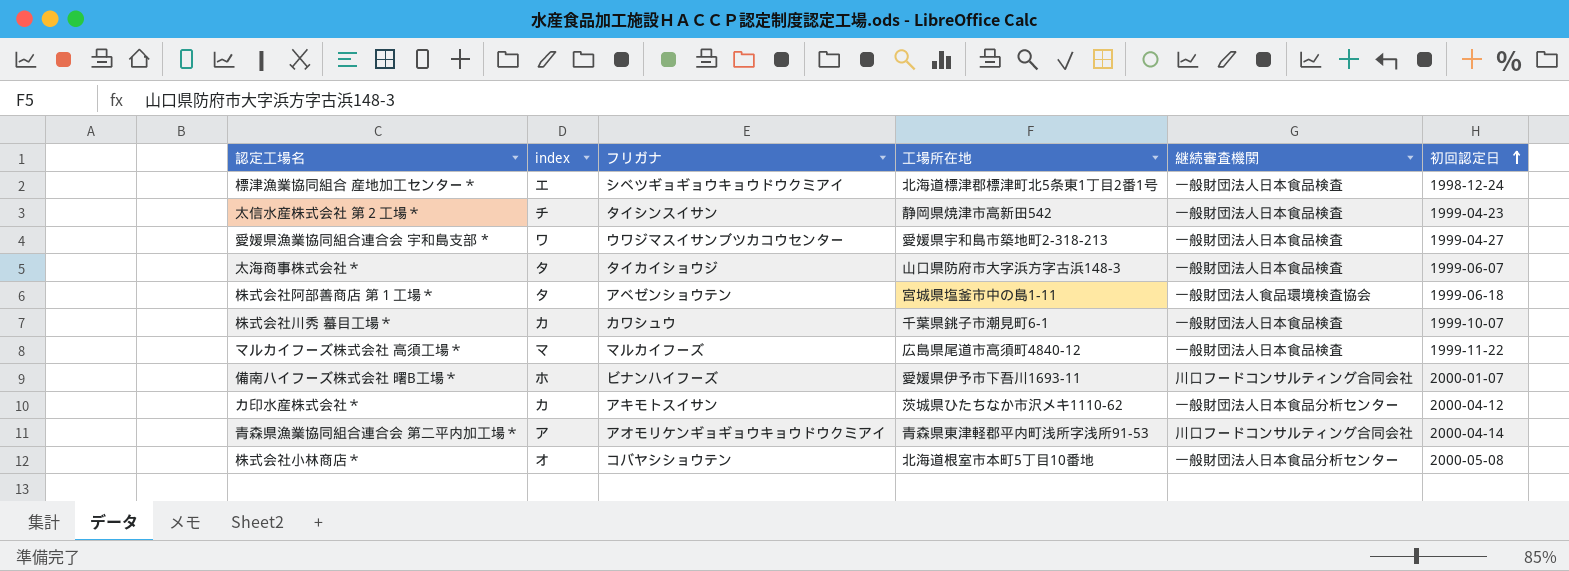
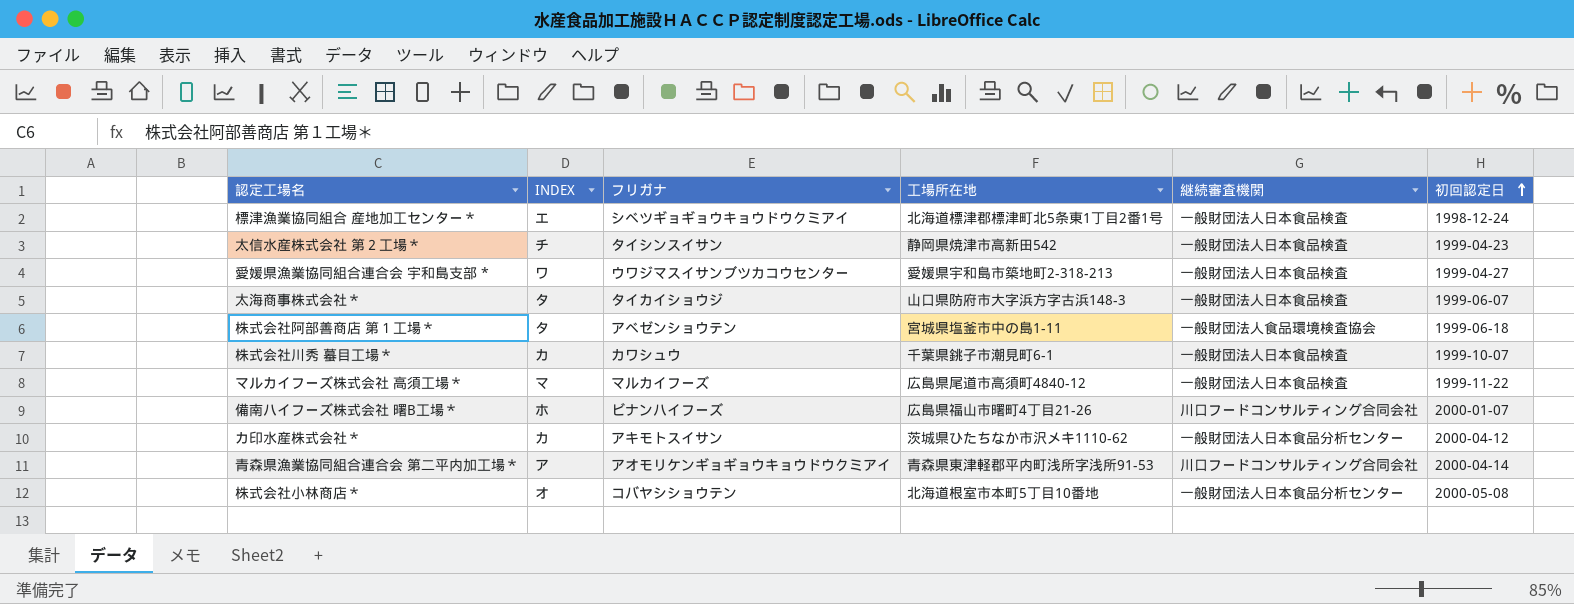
column name: index -> INDEX
備南ハイフーズ株式会社 曙B工場＊ | 工場所在地: 愛媛県伊予市下吾川1693-11 -> 広島県福山市曙町4丁目21-26

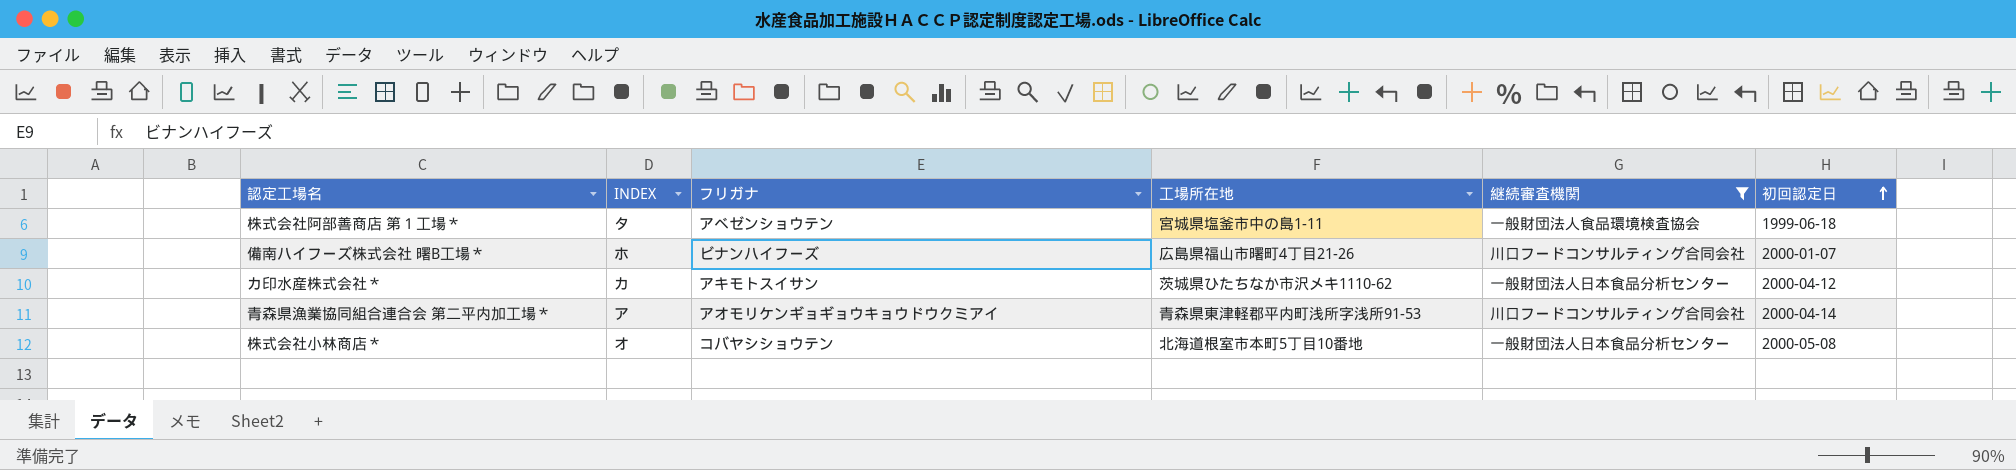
filter: none -> 継続審査機関 != 一般財団法人日本食品検査

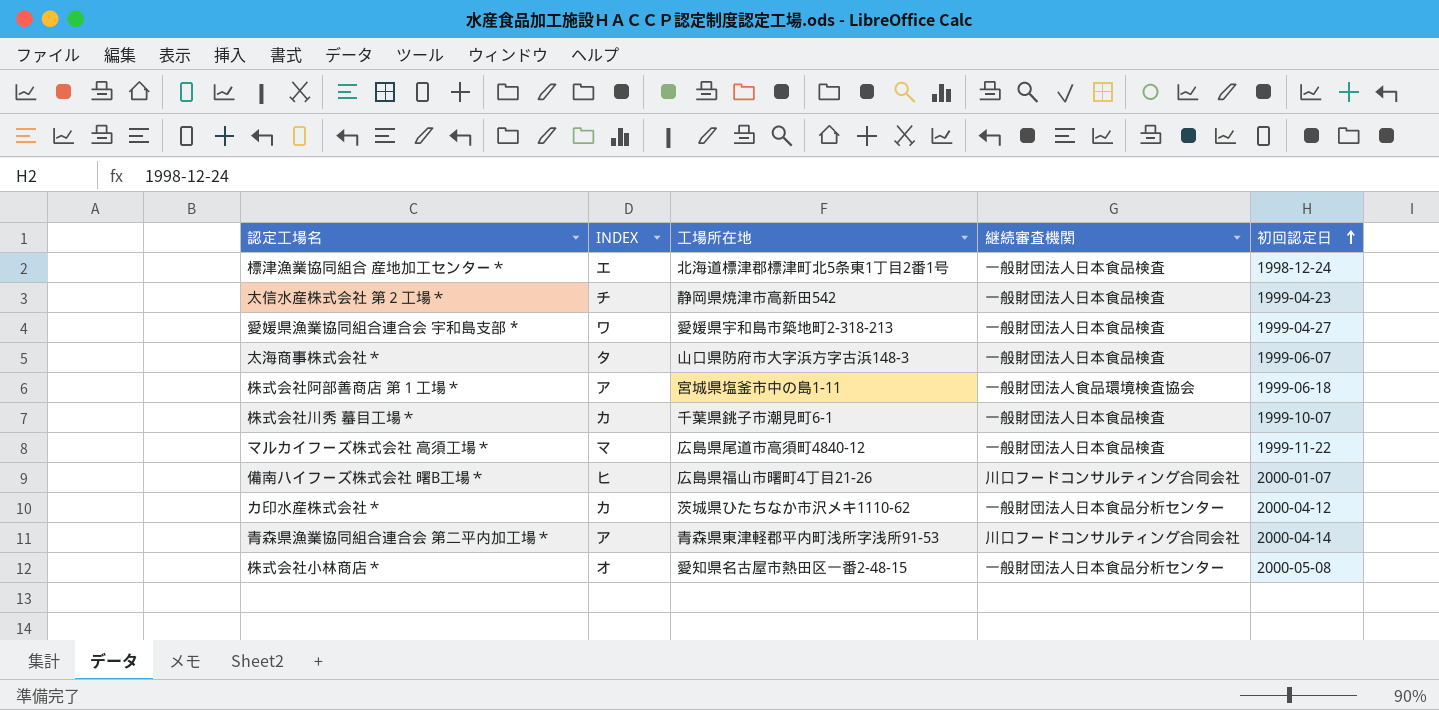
filter: 継続審査機関 != 一般財団法人日本食品検査 -> none
column フリガナ | position: 3 -> none
株式会社阿部善商店 第１工場＊ | INDEX: タ -> ア
備南ハイフーズ株式会社 曙B工場＊ | INDEX: ホ -> ヒ
株式会社小林商店＊ | 工場所在地: 北海道根室市本町5丁目10番地 -> 愛知県名古屋市熱田区一番2-48-15

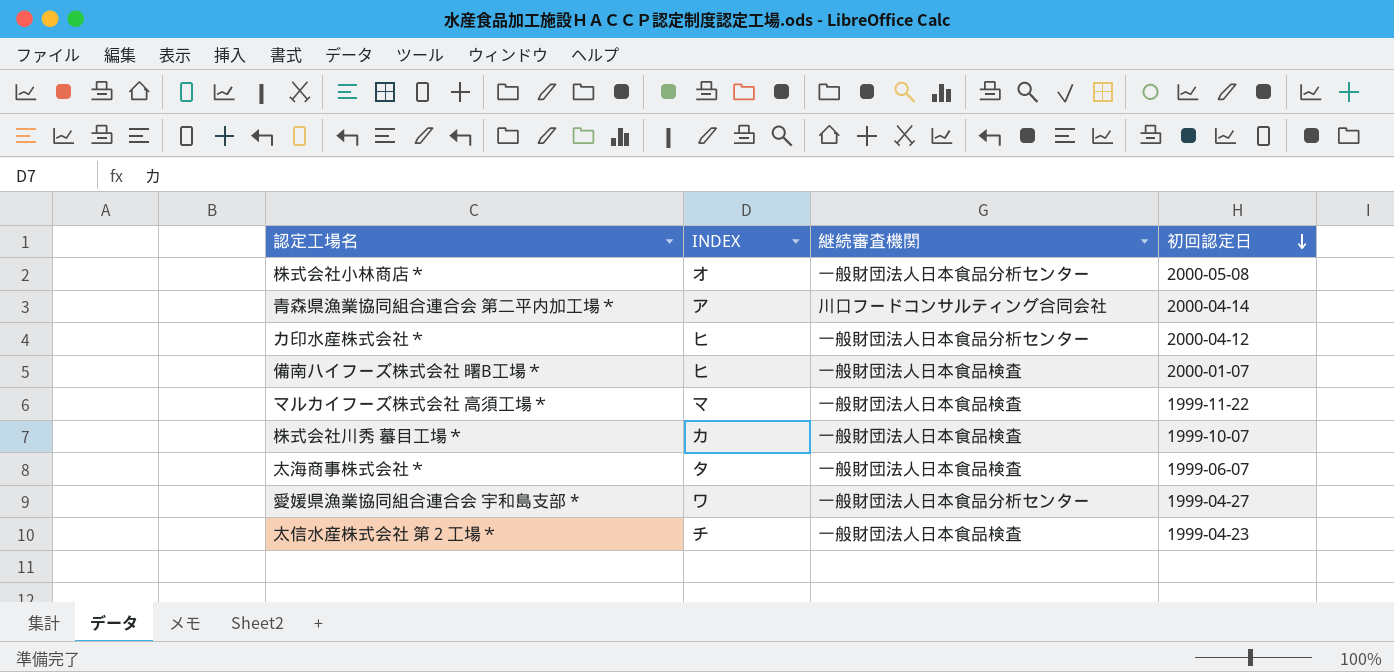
row order: 初回認定日 ascending -> 初回認定日 descending
column 工場所在地 | position: 3 -> none
row 標津漁業協同組合 産地加工センター＊: エ | 北海道標津郡標津町北5条東1丁目2番1号 | 一般財団法人日本食品検査 | 1998-12-24 -> none
row 株式会社阿部善商店 第１工場＊: ア | 宮城県塩釜市中の島1-11 | 一般財団法人食品環境検査協会 | 1999-06-18 -> none
カ印水産株式会社＊ | INDEX: カ -> ヒ
備南ハイフーズ株式会社 曙B工場＊ | 継続審査機関: 川口フードコンサルティング合同会社 -> 一般財団法人日本食品検査
愛媛県漁業協同組合連合会 宇和島支部 * | 継続審査機関: 一般財団法人日本食品検査 -> 一般財団法人日本食品分析センター

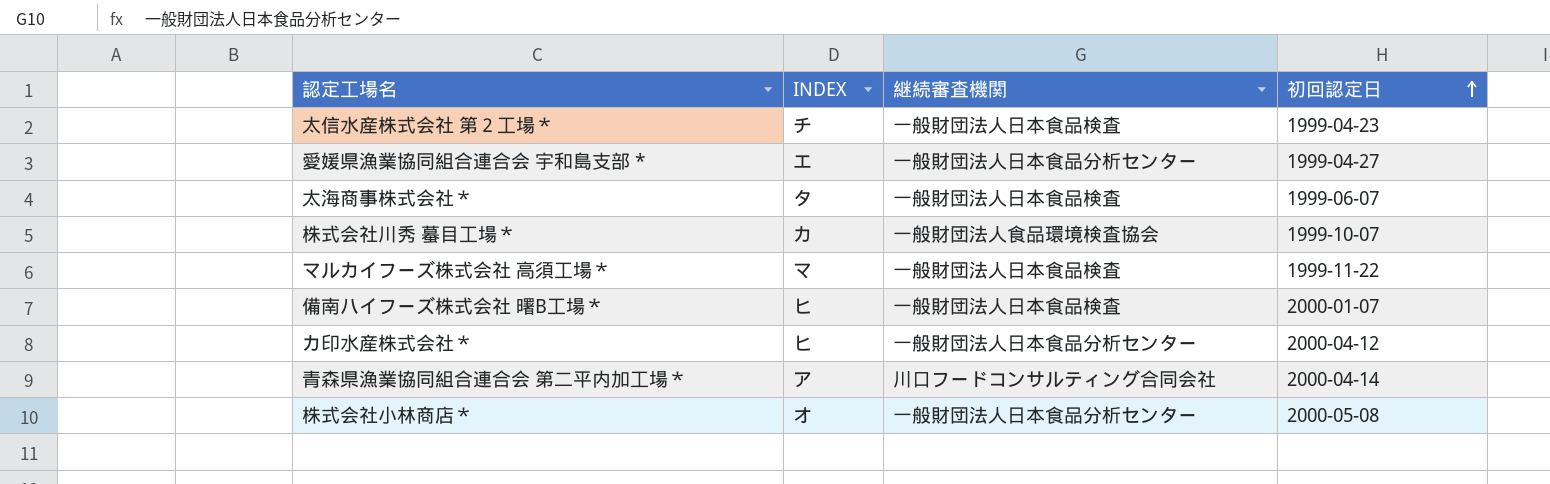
row order: 初回認定日 descending -> 初回認定日 ascending
愛媛県漁業協同組合連合会 宇和島支部 * | INDEX: ワ -> エ
株式会社川秀 蟇目工場＊ | 継続審査機関: 一般財団法人日本食品検査 -> 一般財団法人食品環境検査協会

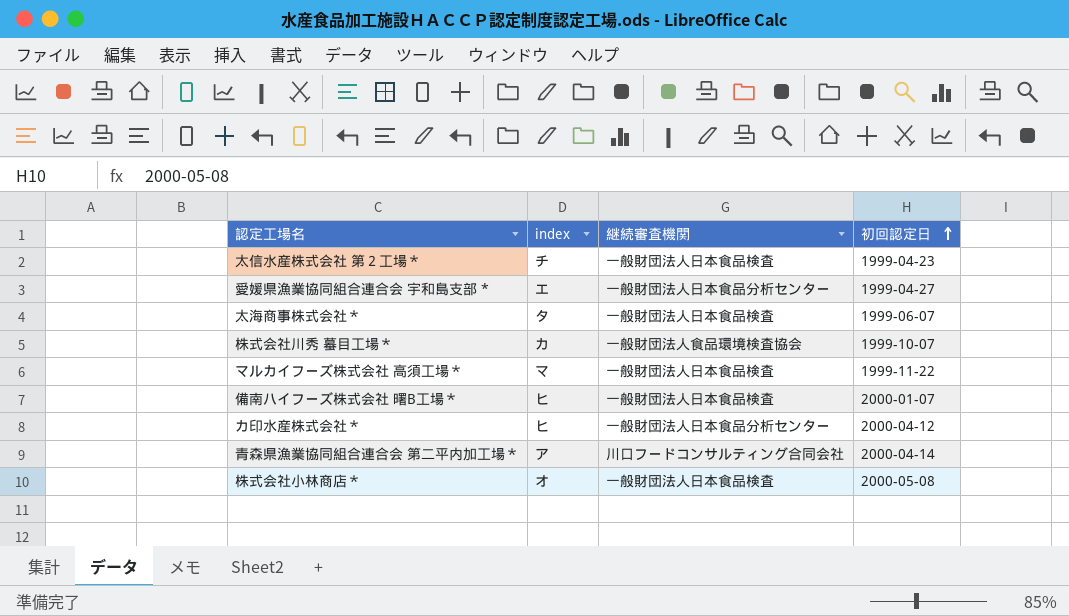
column name: INDEX -> index
株式会社小林商店＊ | 継続審査機関: 一般財団法人日本食品分析センター -> 一般財団法人日本食品検査

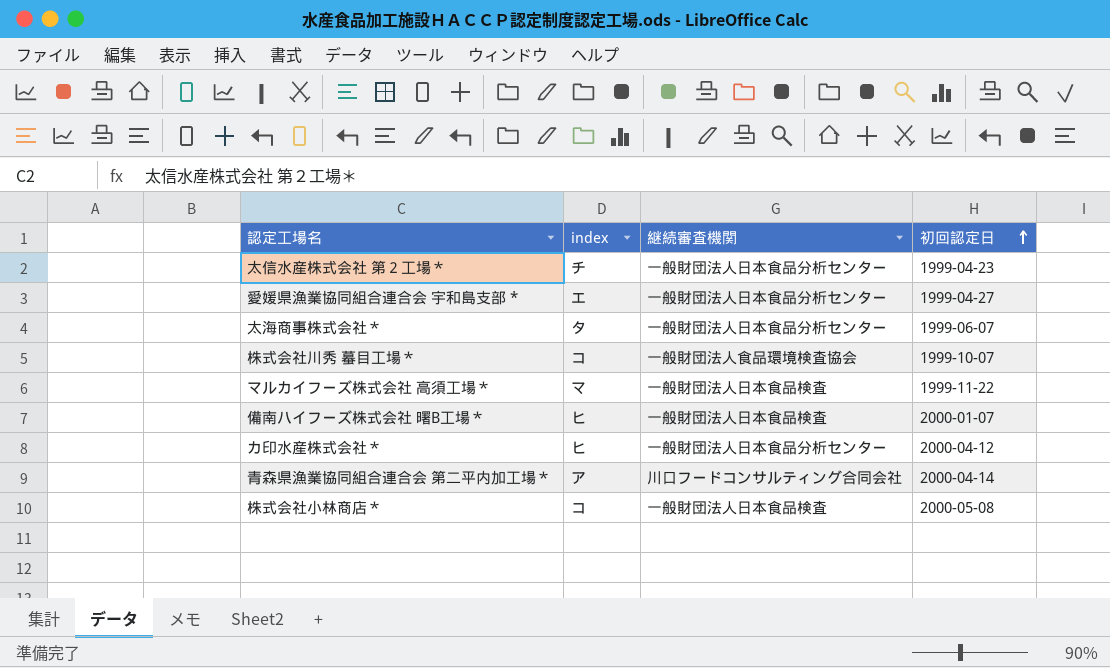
太信水産株式会社 第２工場＊ | 継続審査機関: 一般財団法人日本食品検査 -> 一般財団法人日本食品分析センター
太海商事株式会社＊ | 継続審査機関: 一般財団法人日本食品検査 -> 一般財団法人日本食品分析センター
株式会社川秀 蟇目工場＊ | index: カ -> コ
株式会社小林商店＊ | index: オ -> コ

